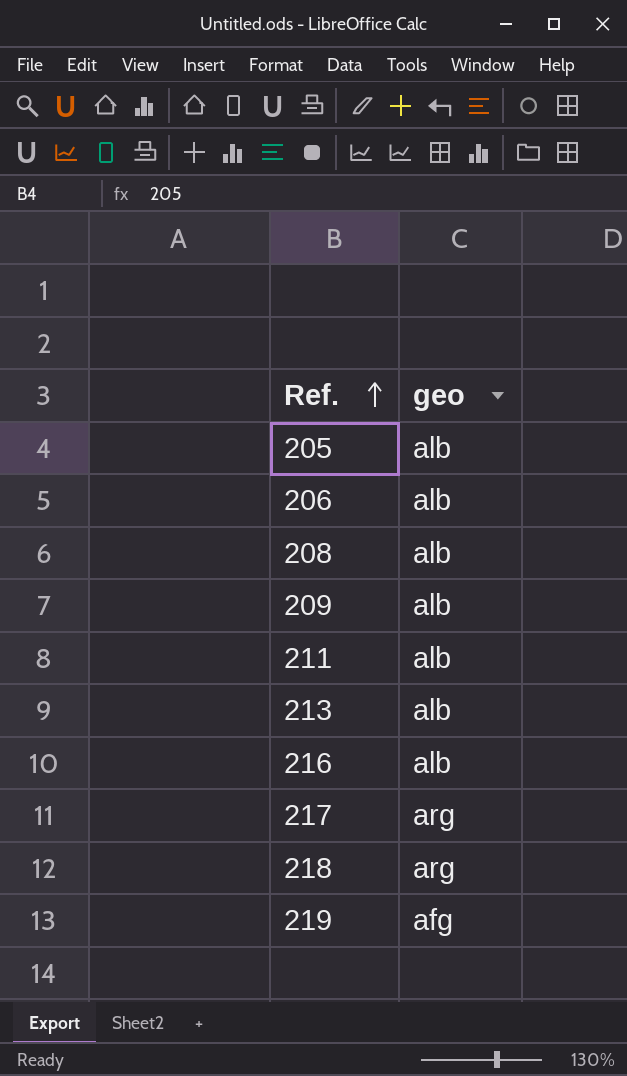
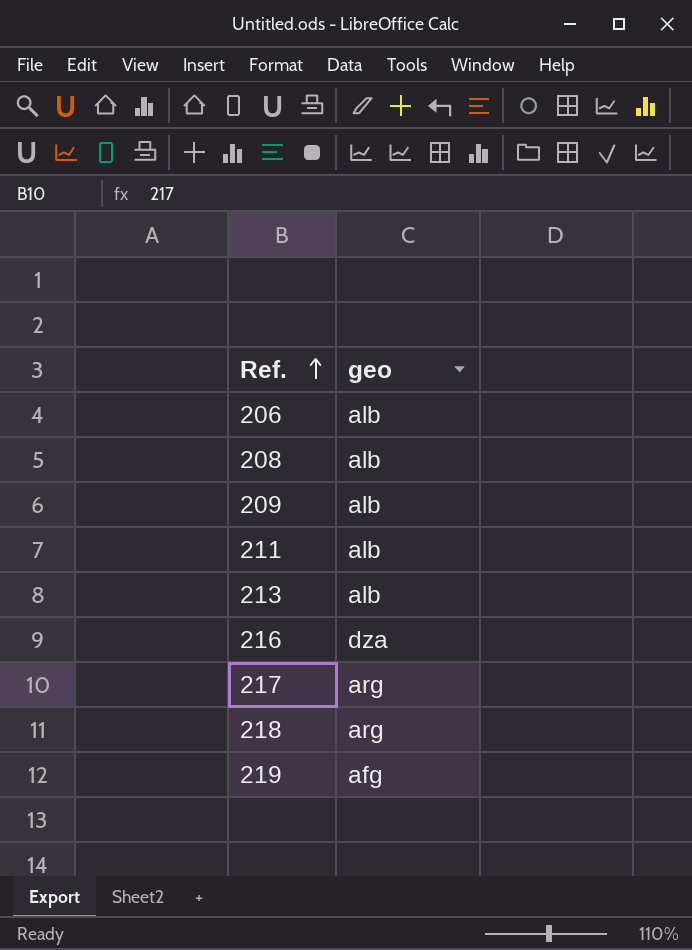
row 205: alb -> none
216 | geo: alb -> dza

